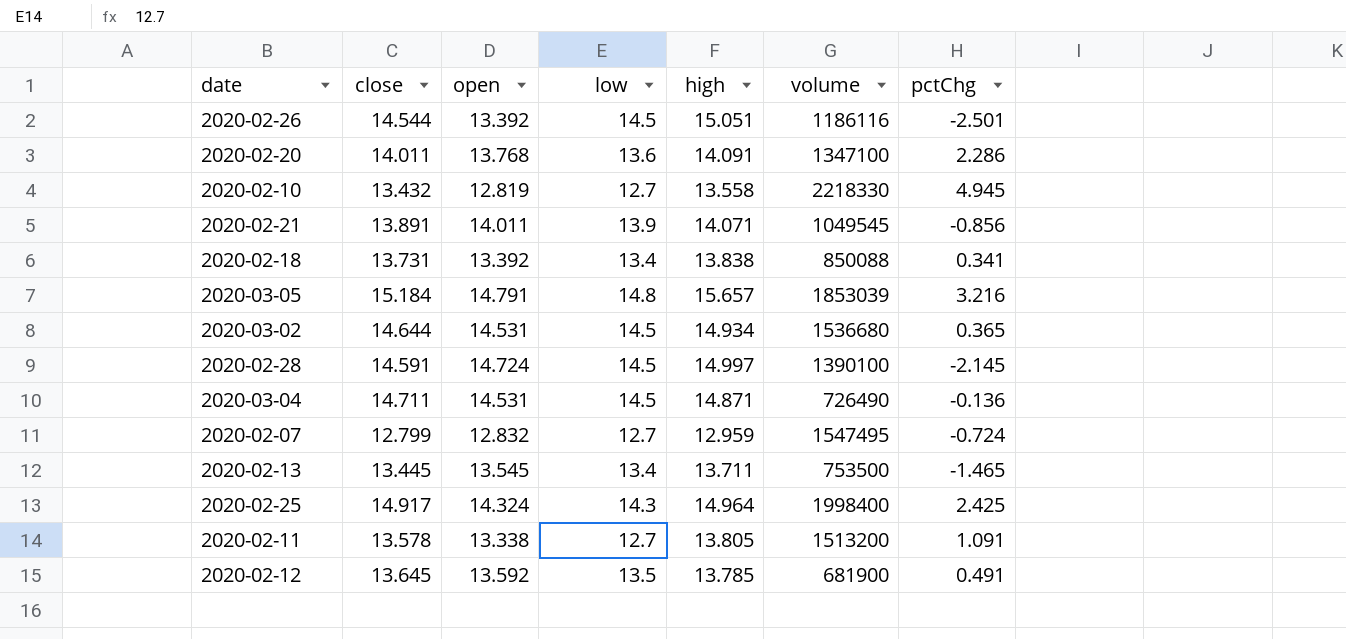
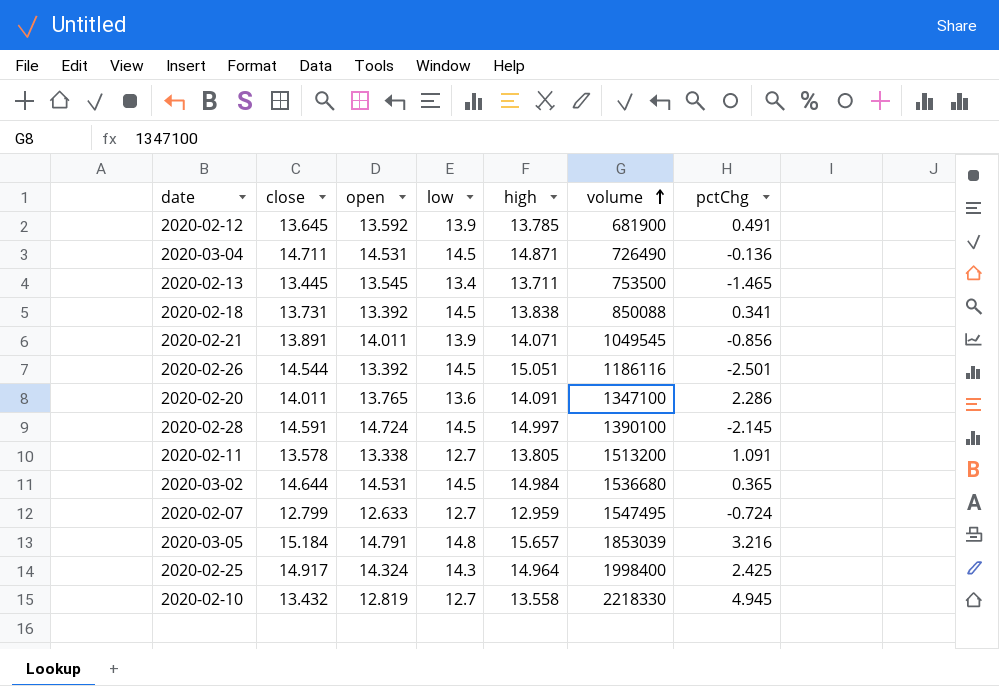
row order: none -> volume ascending
2020-02-12 | low: 13.5 -> 13.9
2020-02-18 | low: 13.4 -> 14.5
2020-02-20 | open: 13.768 -> 13.765
2020-03-02 | high: 14.934 -> 14.984
2020-02-07 | open: 12.832 -> 12.633

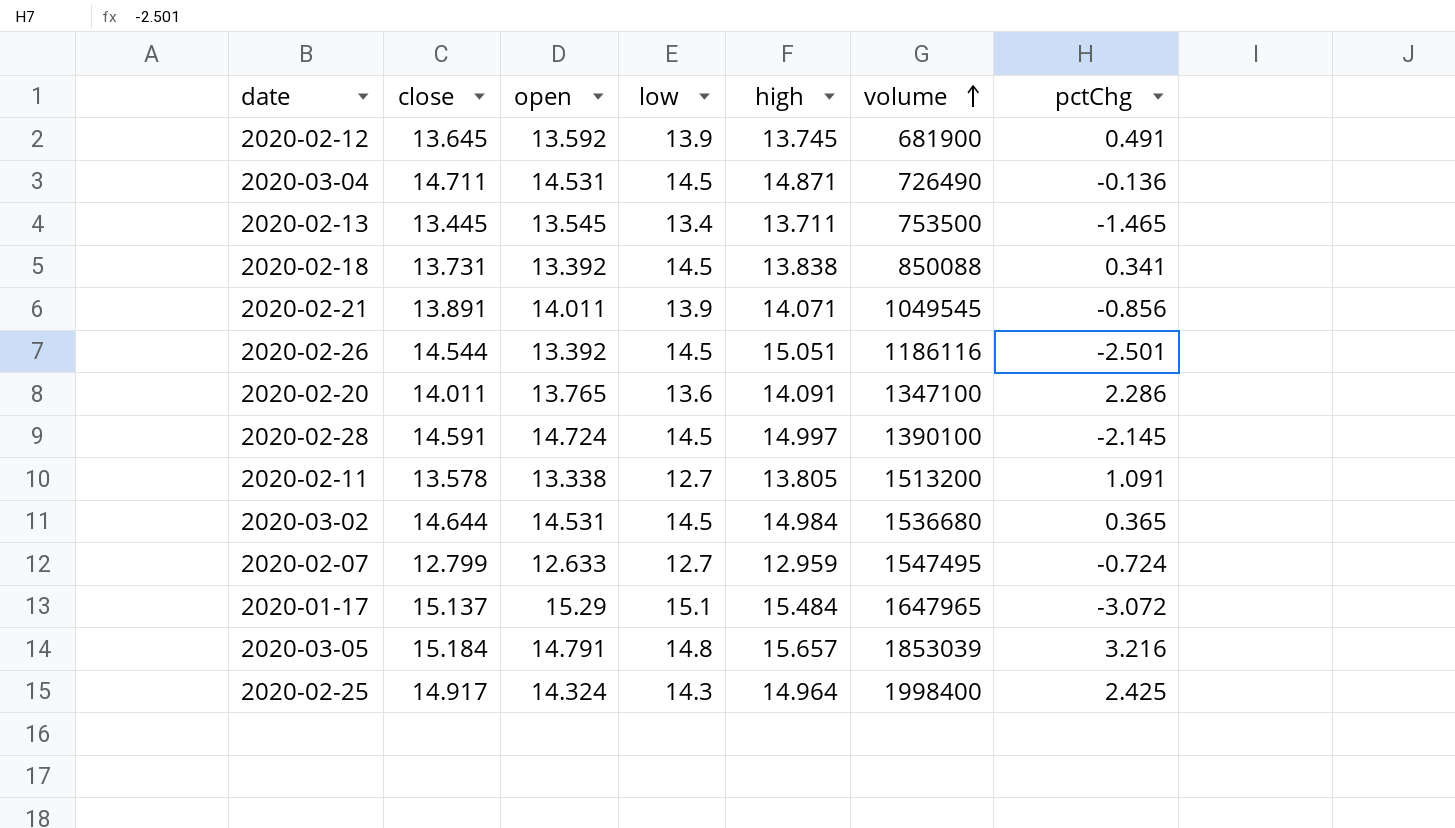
row 2020-02-10: 13.432 | 12.819 | 12.7 | 13.558 | 2218330 | 4.945 -> none
2020-02-12 | high: 13.785 -> 13.745
row 2020-01-17: none -> 15.137 | 15.29 | 15.1 | 15.484 | 1647965 | -3.072

